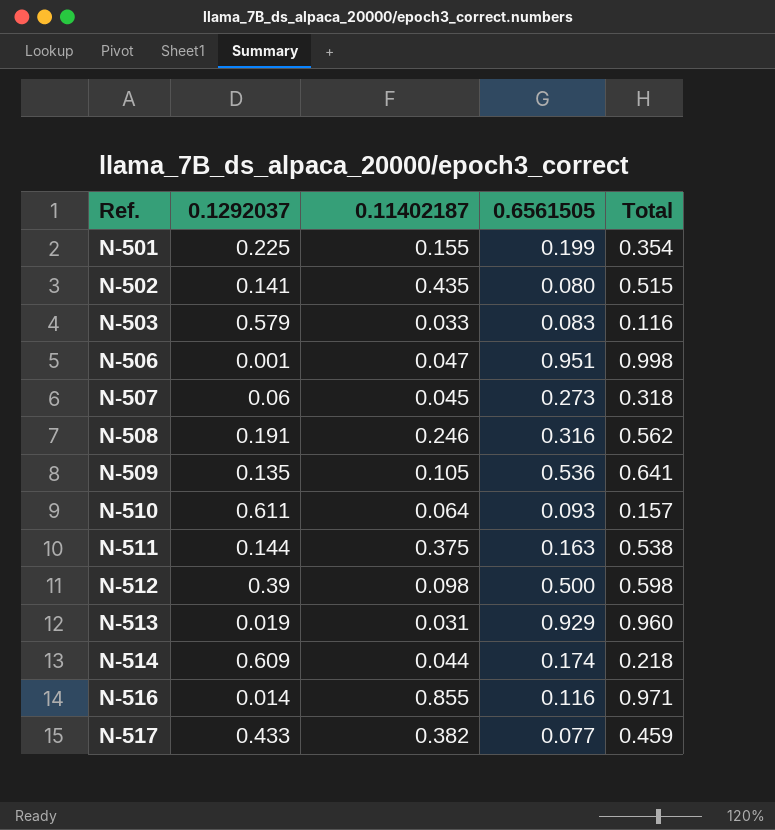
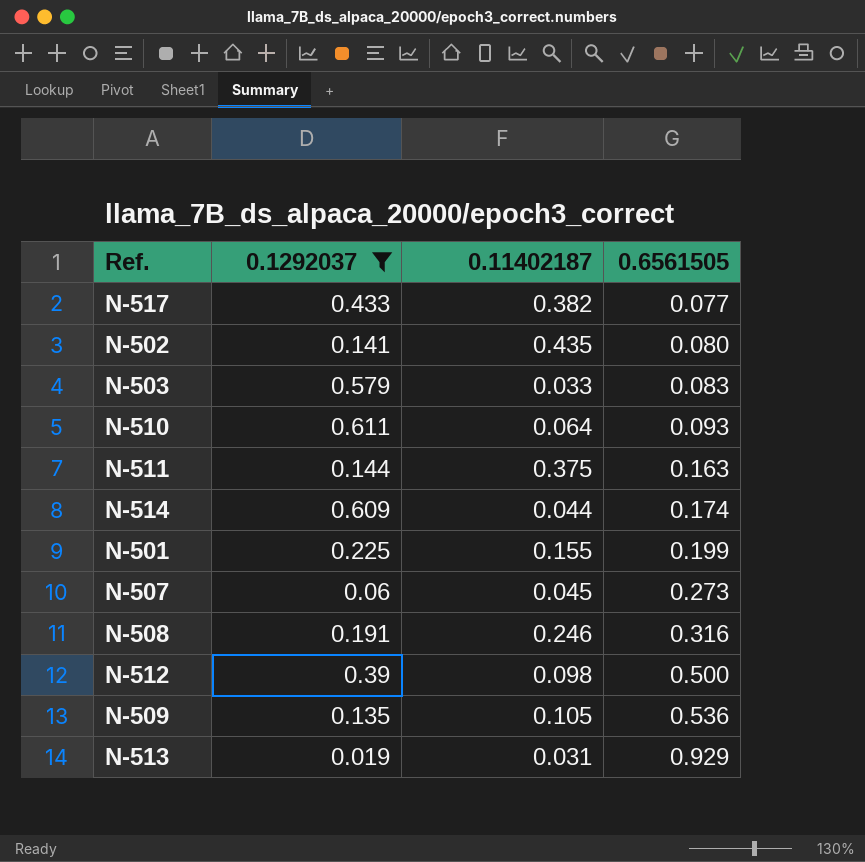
filter: none -> 0.1292037 >= 0.019
row order: Ref. ascending -> 0.6561505 ascending
column Total | formula: [0.11402187] + [0.6561505] -> none

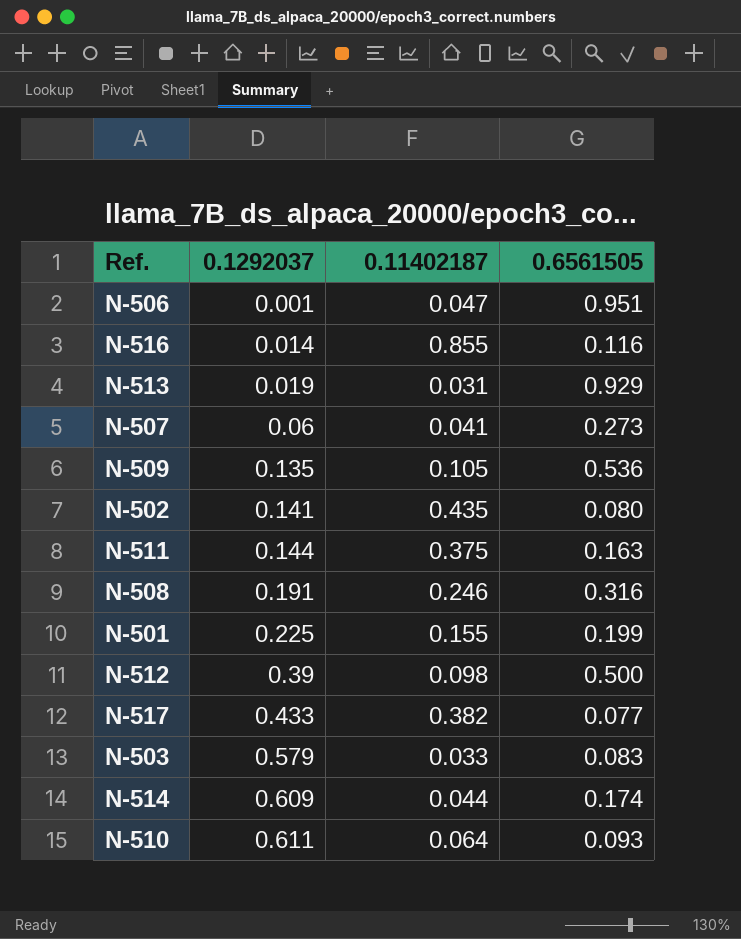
filter: 0.1292037 >= 0.019 -> none
row order: 0.6561505 ascending -> 0.1292037 ascending
N-507 | 0.11402187: 0.045 -> 0.041

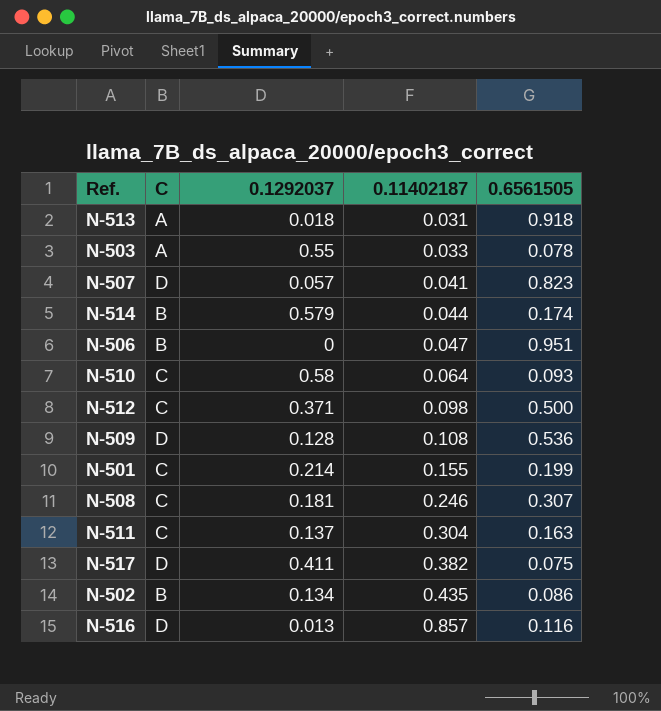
row order: 0.1292037 ascending -> 0.11402187 ascending
column C | position: none -> 2
N-513 | 0.1292037: 0.019 -> 0.018
N-513 | 0.6561505: 0.929 -> 0.918
N-503 | 0.1292037: 0.579 -> 0.55
N-503 | 0.6561505: 0.083 -> 0.078
N-507 | 0.1292037: 0.06 -> 0.057
N-507 | 0.6561505: 0.273 -> 0.823
N-514 | 0.1292037: 0.609 -> 0.579
N-506 | 0.1292037: 0.001 -> 0
N-510 | 0.1292037: 0.611 -> 0.58
N-512 | 0.1292037: 0.39 -> 0.371
N-509 | 0.1292037: 0.135 -> 0.128
N-509 | 0.11402187: 0.105 -> 0.108
N-501 | 0.1292037: 0.225 -> 0.214
N-508 | 0.1292037: 0.191 -> 0.181
N-508 | 0.6561505: 0.316 -> 0.307
N-511 | 0.1292037: 0.144 -> 0.137
N-511 | 0.11402187: 0.375 -> 0.304
N-517 | 0.1292037: 0.433 -> 0.411
N-517 | 0.6561505: 0.077 -> 0.075
N-502 | 0.1292037: 0.141 -> 0.134
N-502 | 0.6561505: 0.080 -> 0.086
N-516 | 0.1292037: 0.014 -> 0.013
N-516 | 0.11402187: 0.855 -> 0.857

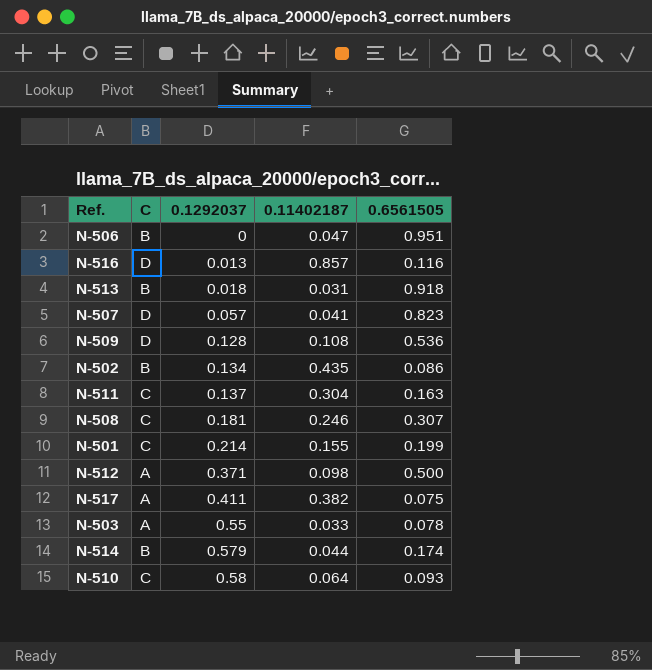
row order: 0.11402187 ascending -> 0.1292037 ascending
N-513 | C: A -> B
N-512 | C: C -> A
N-517 | C: D -> A

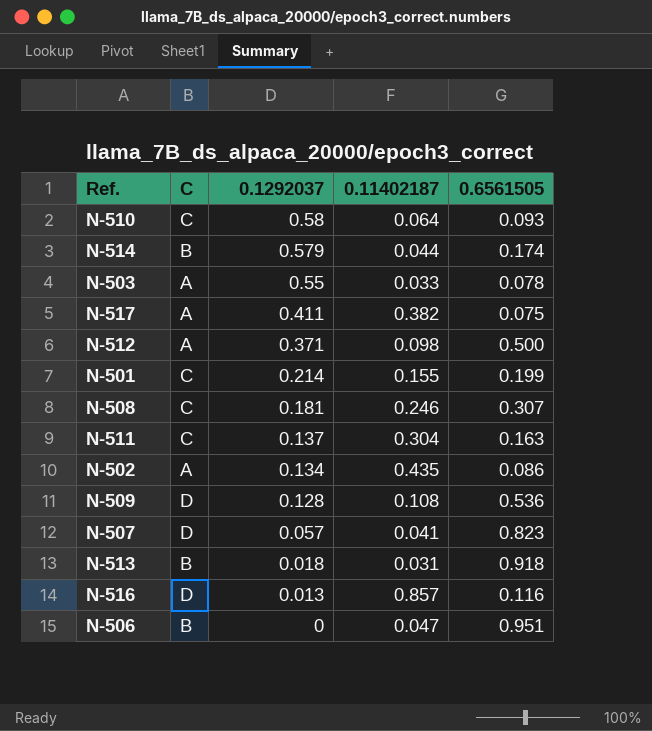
row order: 0.1292037 ascending -> 0.1292037 descending
N-502 | C: B -> A

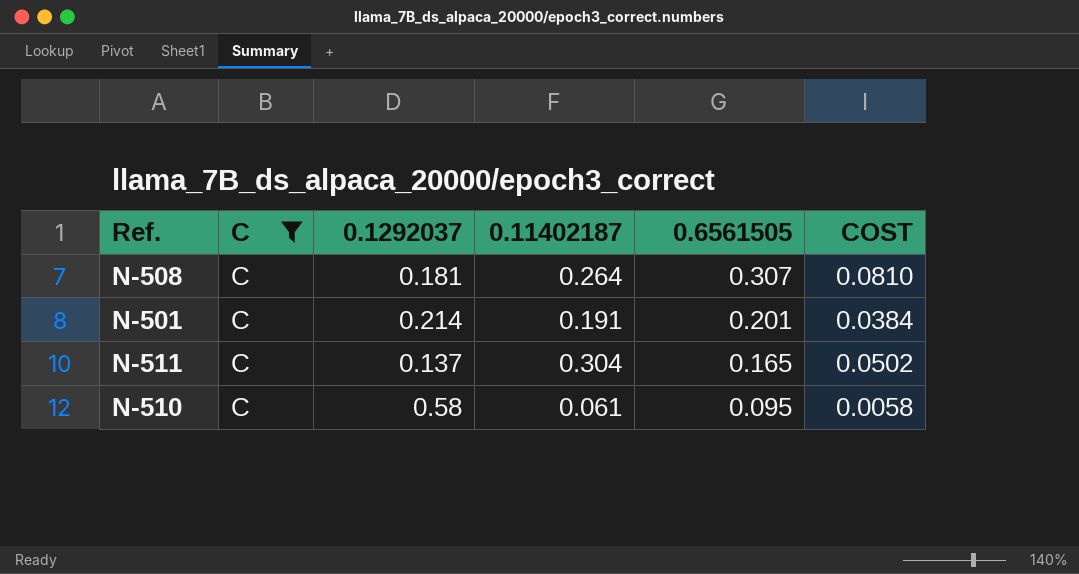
filter: none -> C = C
row order: 0.1292037 descending -> 0.6561505 descending
column COST | formula: none -> [0.11402187] * [0.6561505]
N-508 | 0.11402187: 0.246 -> 0.264
N-501 | 0.11402187: 0.155 -> 0.191
N-501 | 0.6561505: 0.199 -> 0.201
N-511 | 0.6561505: 0.163 -> 0.165
N-510 | 0.11402187: 0.064 -> 0.061
N-510 | 0.6561505: 0.093 -> 0.095

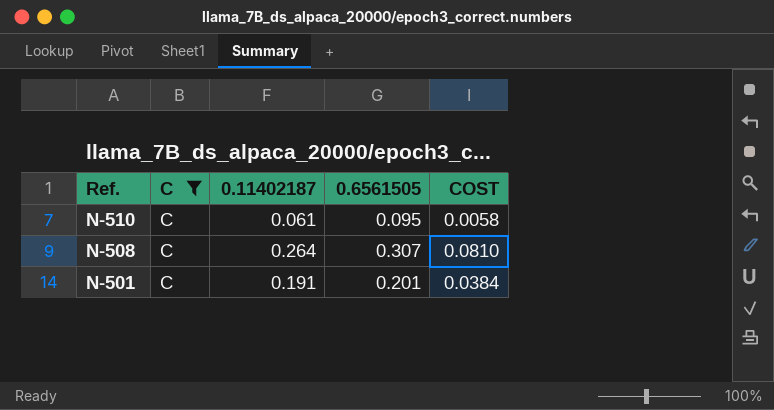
row order: 0.6561505 descending -> Ref. descending
column 0.1292037 | position: 3 -> none
row N-511: C | 0.137 | 0.304 | 0.165 | 0.0502 -> none

